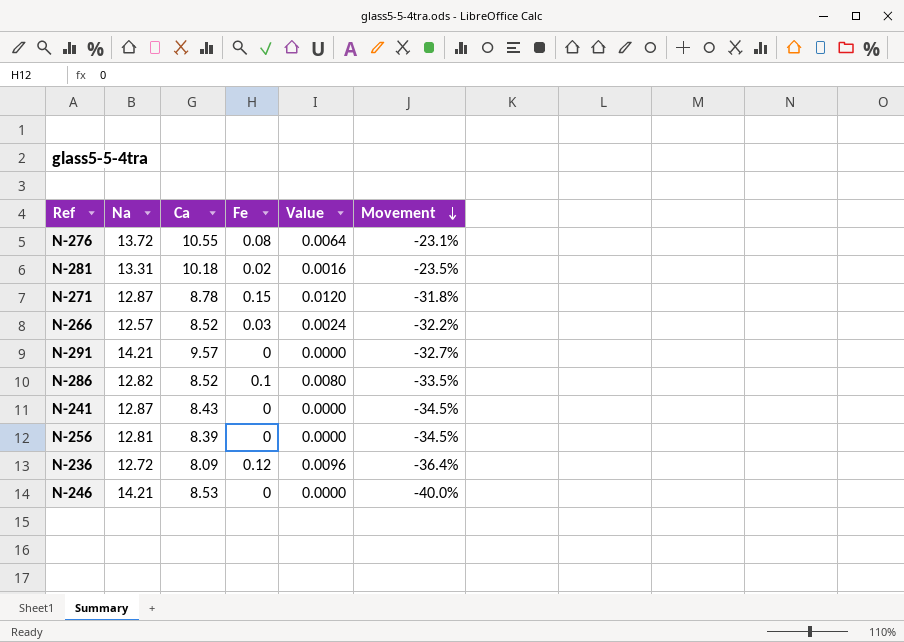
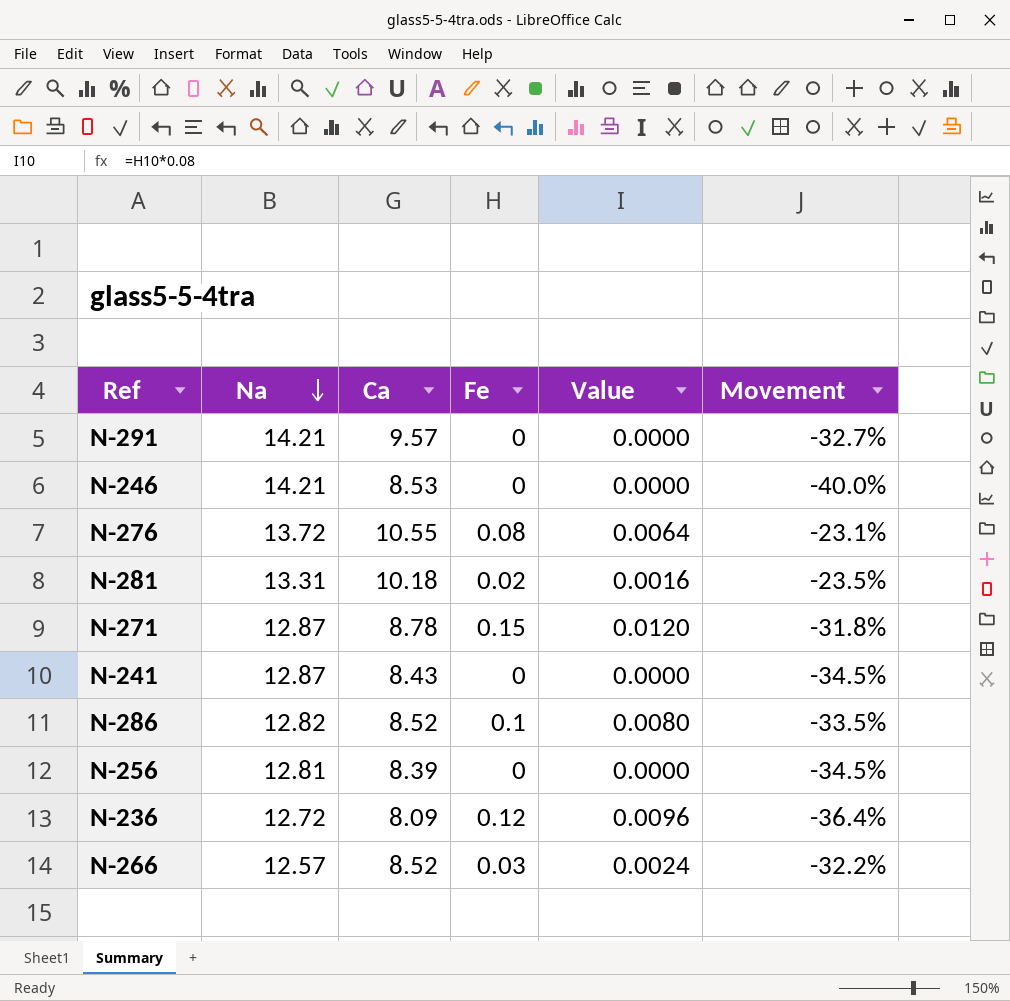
row order: Movement descending -> Na descending

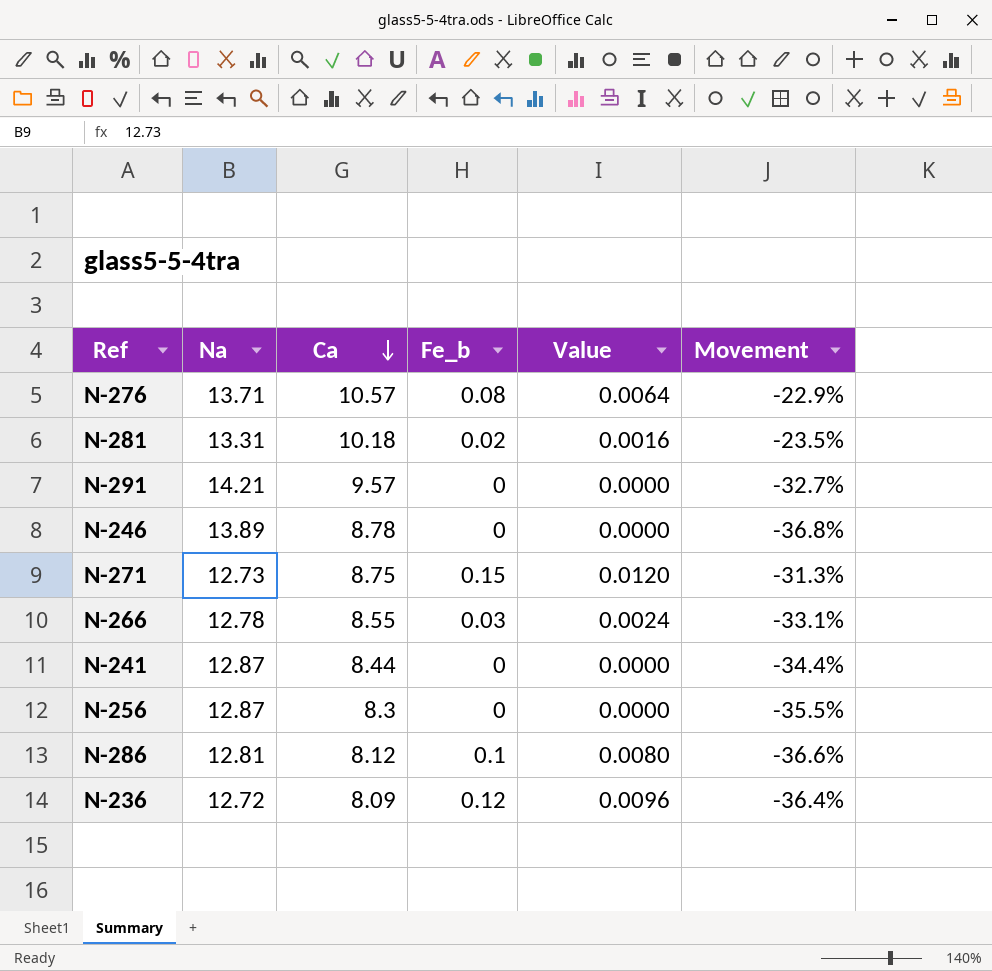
row order: Na descending -> Ca descending
column name: Fe -> Fe_b
N-276 | Na: 13.72 -> 13.71
N-276 | Ca: 10.55 -> 10.57
N-276 | Movement: -23.1% -> -22.9%
N-246 | Na: 14.21 -> 13.89
N-246 | Ca: 8.53 -> 8.78
N-246 | Movement: -40.0% -> -36.8%
N-271 | Na: 12.87 -> 12.73
N-271 | Ca: 8.78 -> 8.75
N-271 | Movement: -31.8% -> -31.3%
N-266 | Na: 12.57 -> 12.78
N-266 | Ca: 8.52 -> 8.55
N-266 | Movement: -32.2% -> -33.1%
N-241 | Ca: 8.43 -> 8.44
N-241 | Movement: -34.5% -> -34.4%
N-256 | Na: 12.81 -> 12.87
N-256 | Ca: 8.39 -> 8.3
N-256 | Movement: -34.5% -> -35.5%
N-286 | Na: 12.82 -> 12.81
N-286 | Ca: 8.52 -> 8.12
N-286 | Movement: -33.5% -> -36.6%

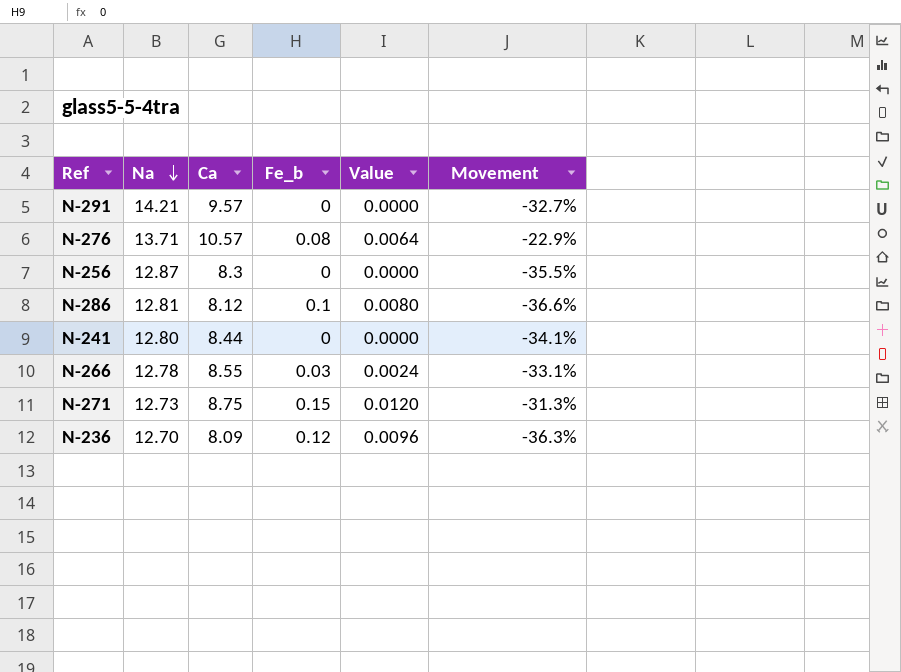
row order: Ca descending -> Na descending
row N-281: 13.31 | 10.18 | 0.02 | 0.0016 | -23.5% -> none
row N-246: 13.89 | 8.78 | 0 | 0.0000 | -36.8% -> none
N-241 | Na: 12.87 -> 12.80
N-241 | Movement: -34.4% -> -34.1%
N-236 | Na: 12.72 -> 12.70
N-236 | Movement: -36.4% -> -36.3%

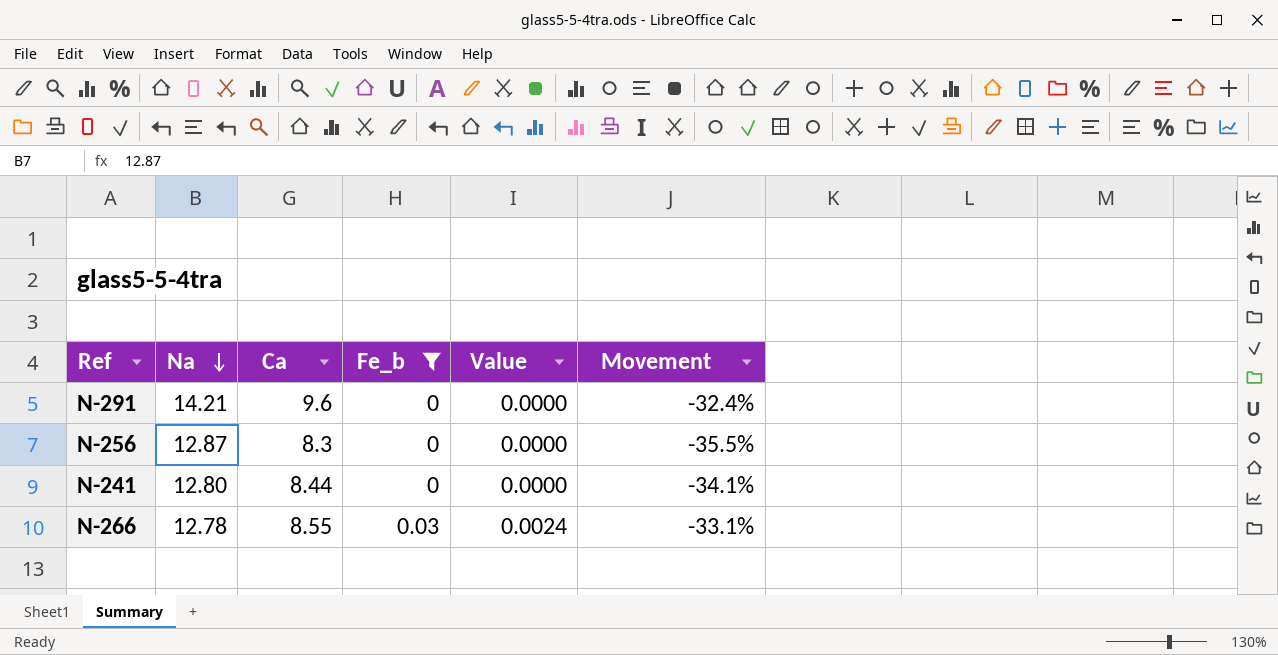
filter: none -> Fe_b <= 0.03
N-291 | Ca: 9.57 -> 9.6
N-291 | Movement: -32.7% -> -32.4%

